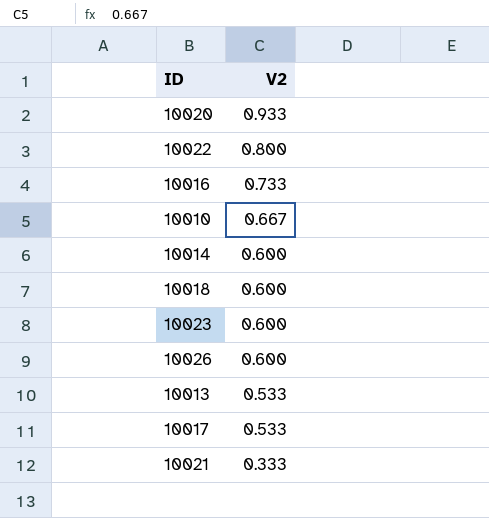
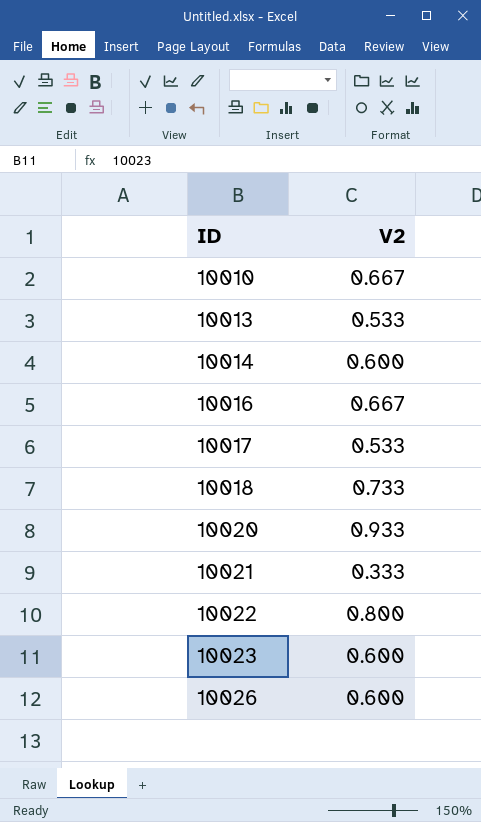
row order: V2 descending -> ID ascending
10016 | V2: 0.733 -> 0.667
10018 | V2: 0.600 -> 0.733

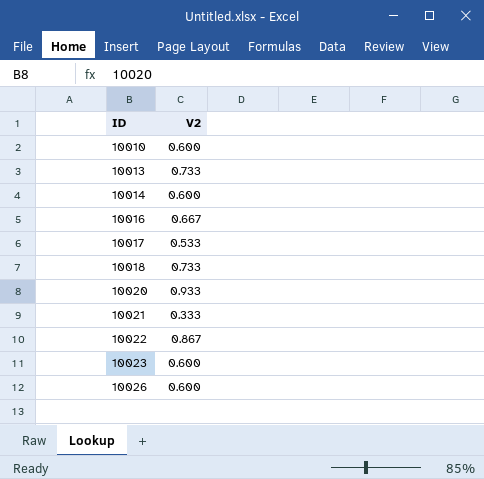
10010 | V2: 0.667 -> 0.600
10013 | V2: 0.533 -> 0.733
10022 | V2: 0.800 -> 0.867

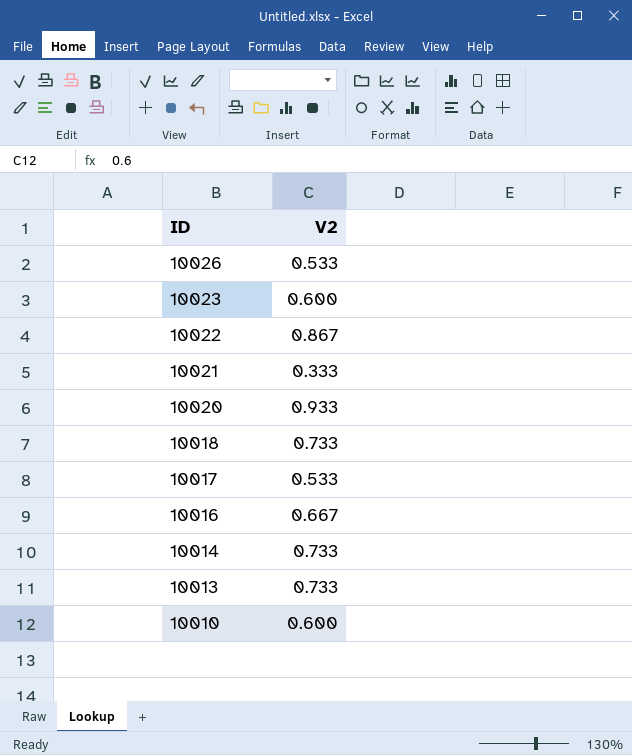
row order: ID ascending -> ID descending
10026 | V2: 0.600 -> 0.533
10014 | V2: 0.600 -> 0.733

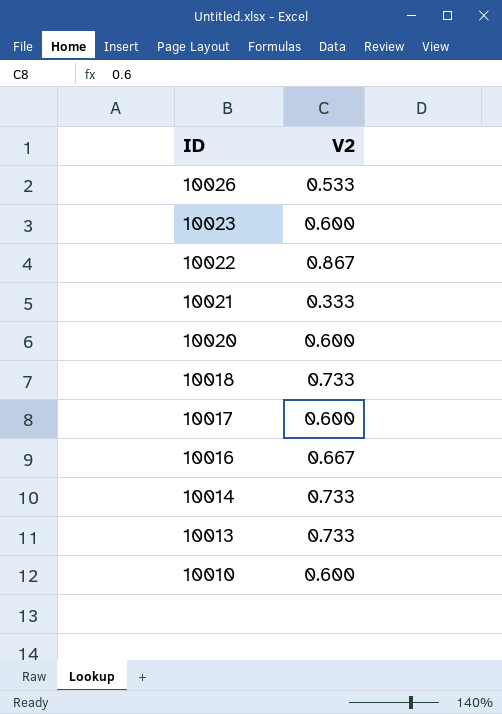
10020 | V2: 0.933 -> 0.600
10017 | V2: 0.533 -> 0.600

